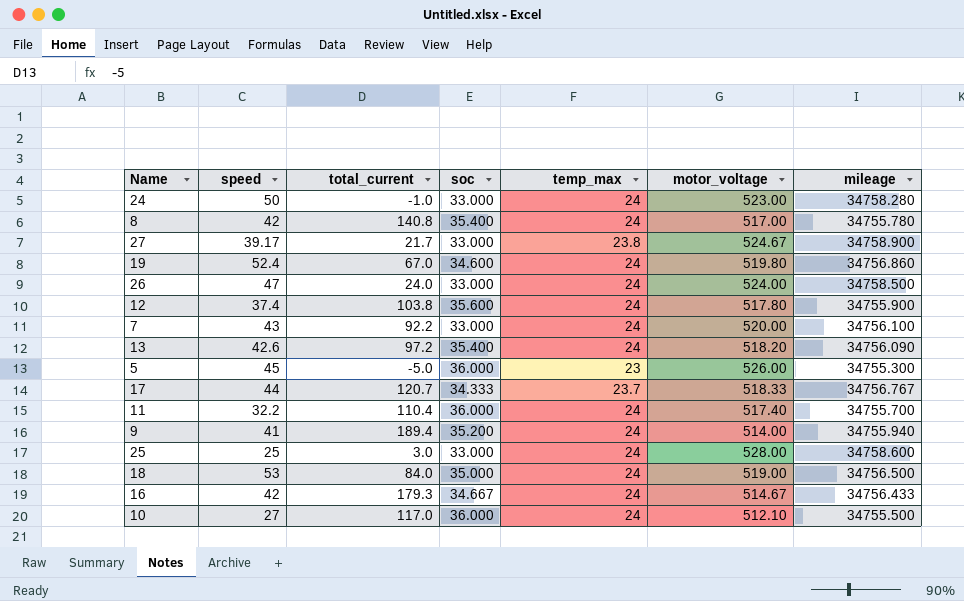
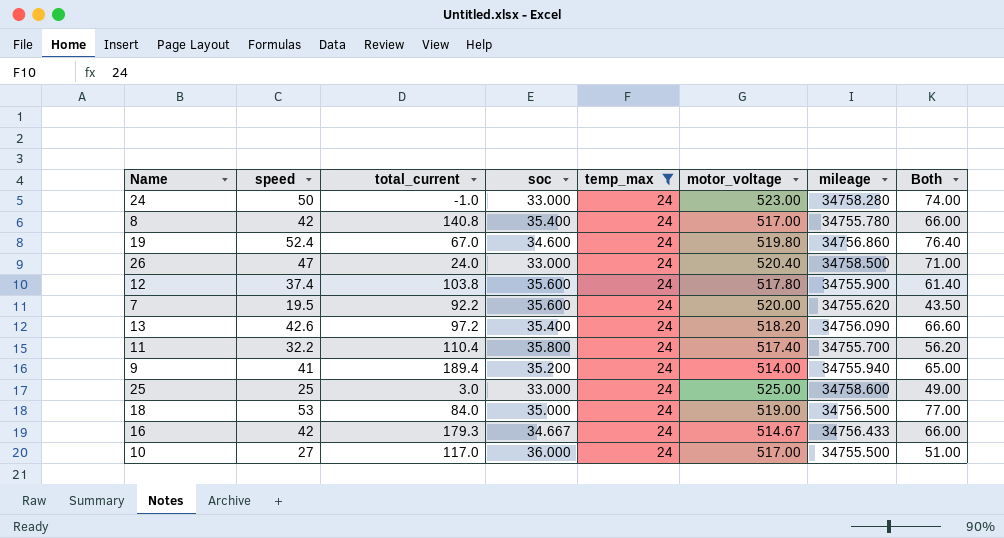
filter: none -> temp_max = 24
column Both | formula: none -> [speed] + [temp_max]
26 | motor_voltage: 524.00 -> 520.40
7 | speed: 43 -> 19.5
7 | soc: 33.000 -> 35.600
7 | mileage: 34756.100 -> 34755.620
11 | soc: 36.000 -> 35.800
25 | motor_voltage: 528.00 -> 525.00
10 | motor_voltage: 512.10 -> 517.00

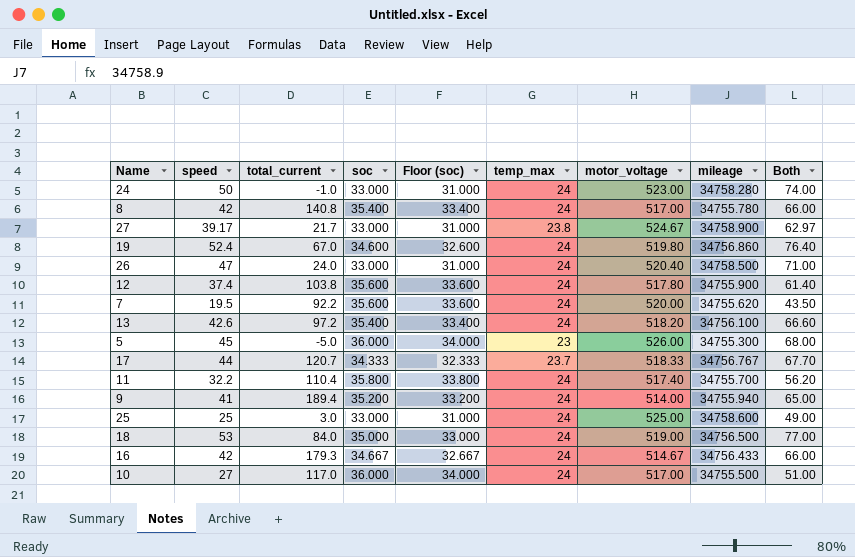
filter: temp_max = 24 -> none
column Floor (soc) | formula: none -> [soc] - 2
13 | mileage: 34756.090 -> 34756.100

